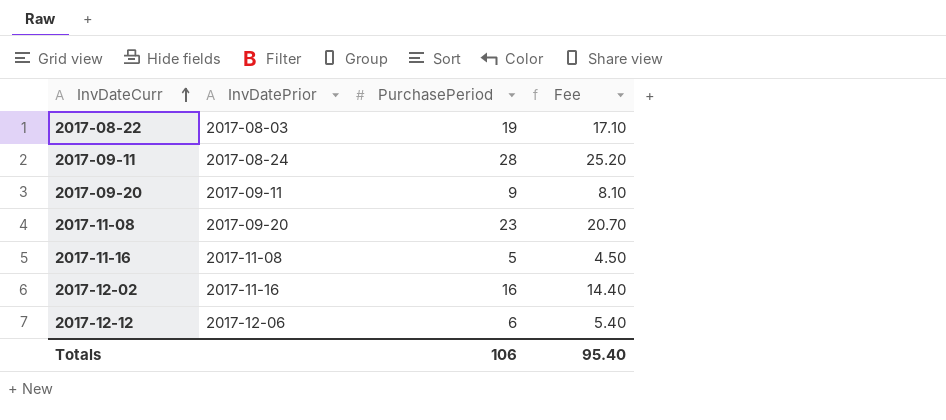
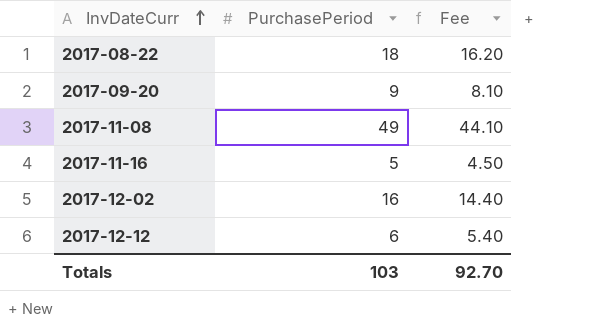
column InvDatePrior | position: 2 -> none
row 2017-09-11: 2017-08-24 | 28 | 25.20 -> none
2017-08-22 | PurchasePeriod: 19 -> 18
2017-08-22 | Fee: 17.10 -> 16.20
2017-11-08 | PurchasePeriod: 23 -> 49
2017-11-08 | Fee: 20.70 -> 44.10
Totals | PurchasePeriod: 106 -> 103
Totals | Fee: 95.40 -> 92.70

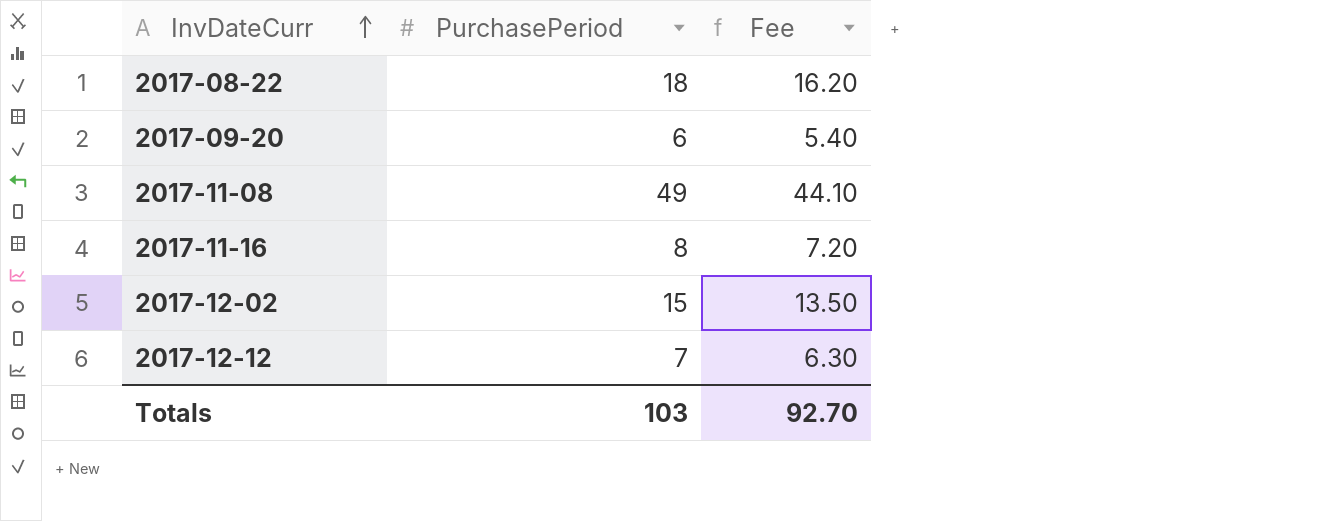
2017-09-20 | PurchasePeriod: 9 -> 6
2017-09-20 | Fee: 8.10 -> 5.40
2017-11-16 | PurchasePeriod: 5 -> 8
2017-11-16 | Fee: 4.50 -> 7.20
2017-12-02 | PurchasePeriod: 16 -> 15
2017-12-02 | Fee: 14.40 -> 13.50
2017-12-12 | PurchasePeriod: 6 -> 7
2017-12-12 | Fee: 5.40 -> 6.30

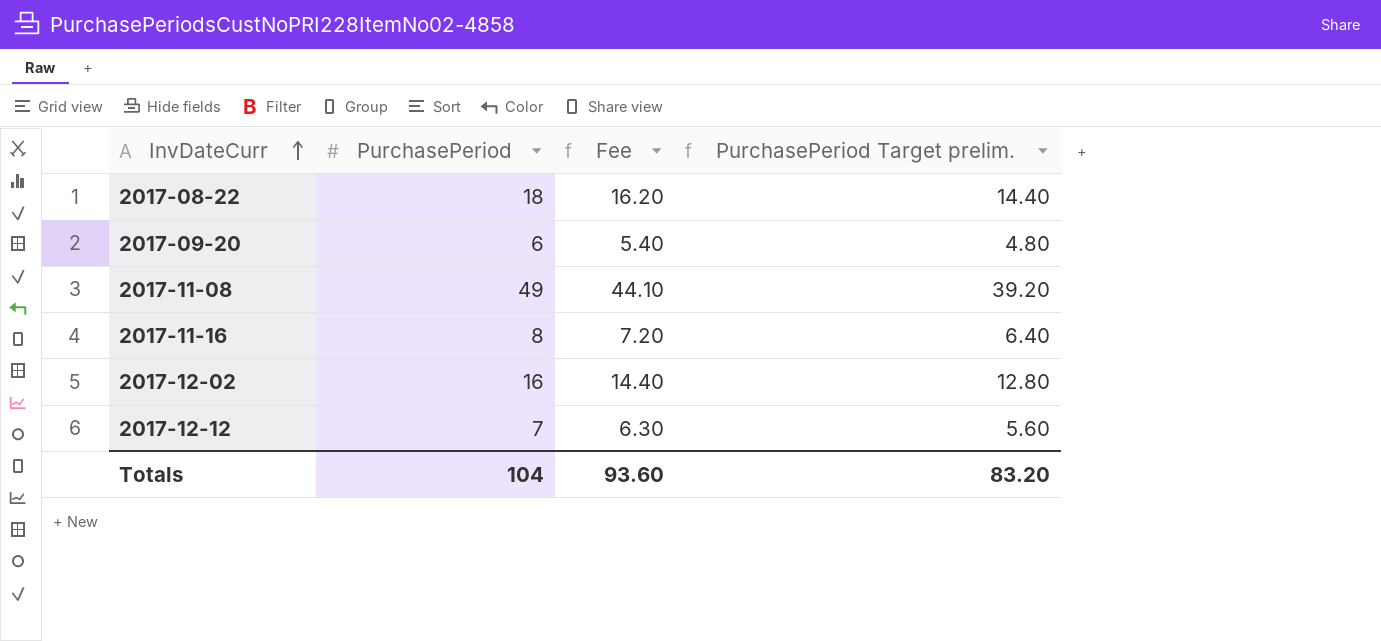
column PurchasePeriod Target prelim. | formula: none -> [PurchasePeriod] * 0.8
2017-12-02 | PurchasePeriod: 15 -> 16
2017-12-02 | Fee: 13.50 -> 14.40
Totals | PurchasePeriod: 103 -> 104
Totals | Fee: 92.70 -> 93.60

